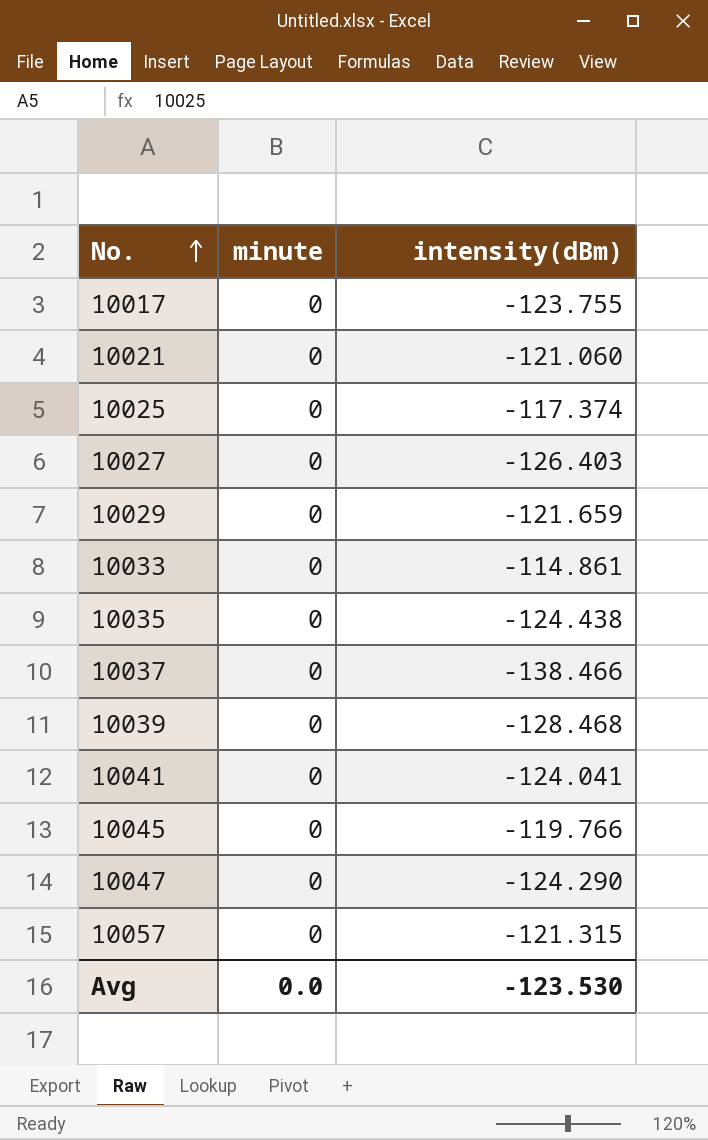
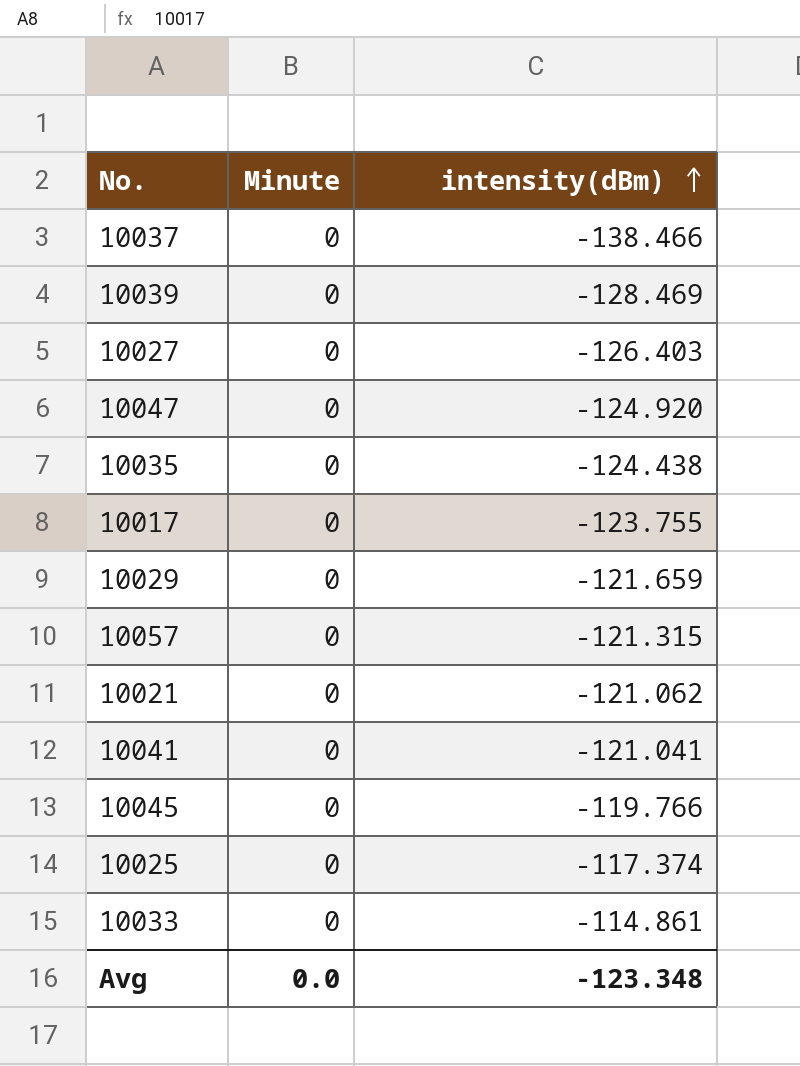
row order: No. ascending -> intensity(dBm) ascending
column name: minute -> Minute
10039 | intensity(dBm): -128.468 -> -128.469
10047 | intensity(dBm): -124.290 -> -124.920
10021 | intensity(dBm): -121.060 -> -121.062
10041 | intensity(dBm): -124.041 -> -121.041
Avg | intensity(dBm): -123.530 -> -123.348

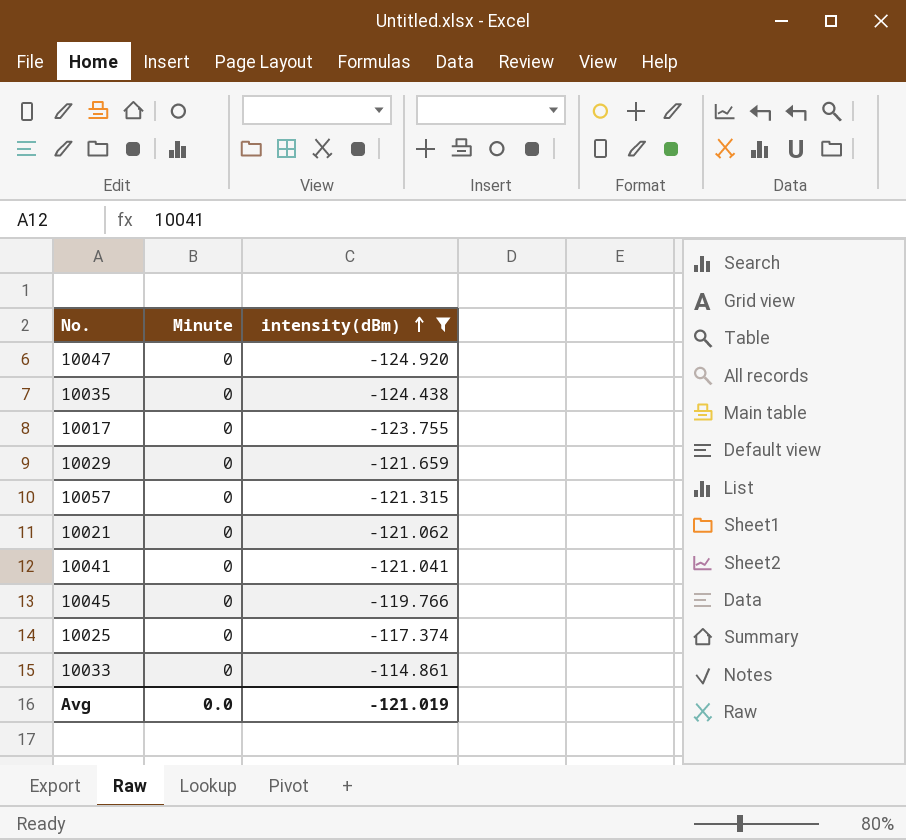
filter: none -> intensity(dBm) >= -124.920
Avg | intensity(dBm): -123.348 -> -121.019

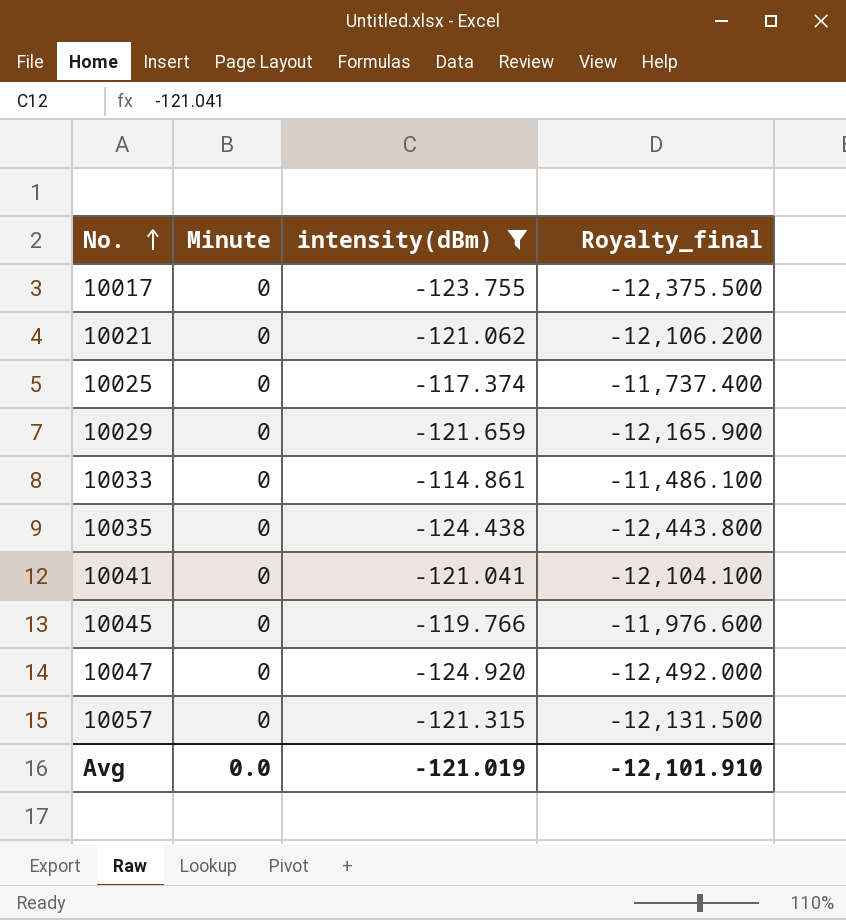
row order: intensity(dBm) ascending -> No. ascending
column Royalty_final | formula: none -> [intensity(dBm)] * 100

